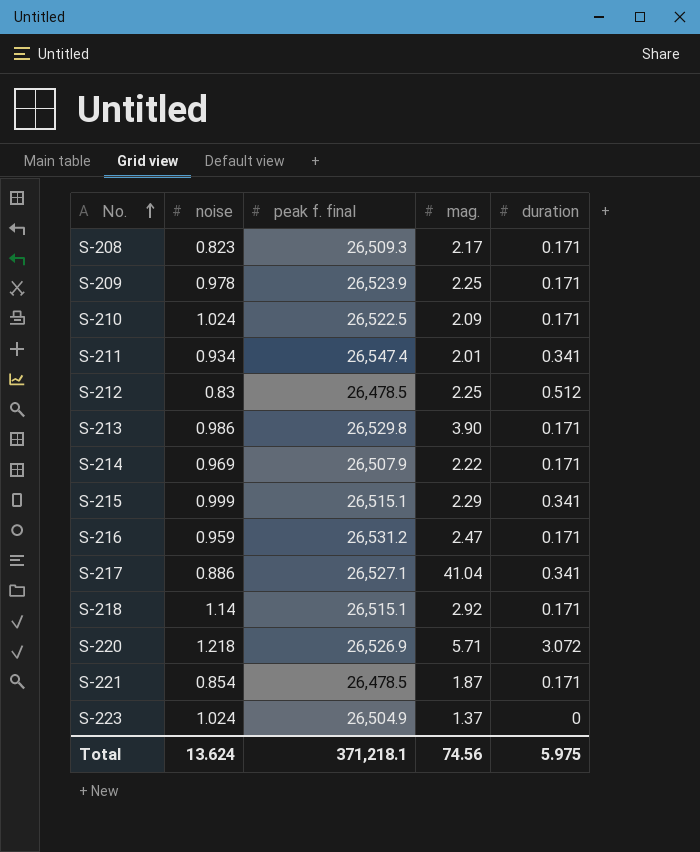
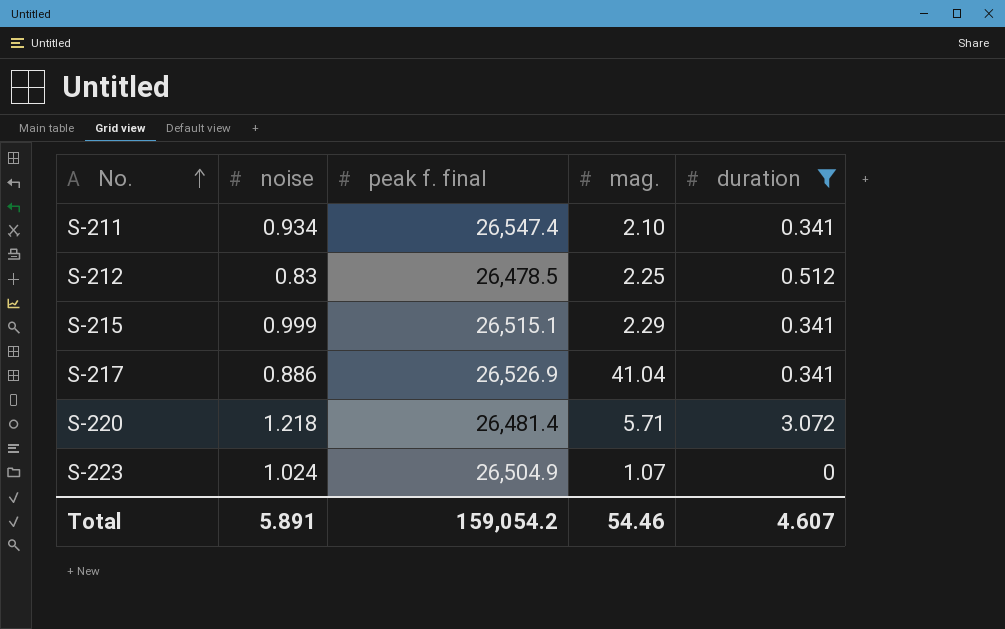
filter: none -> duration != 0.171
S-211 | mag.: 2.01 -> 2.10
S-217 | peak f. final: 26,527.1 -> 26,526.9
S-220 | peak f. final: 26,526.9 -> 26,481.4
S-223 | mag.: 1.37 -> 1.07
Total | noise: 13.624 -> 5.891
Total | peak f. final: 371,218.1 -> 159,054.2
Total | mag.: 74.56 -> 54.46
Total | duration: 5.975 -> 4.607

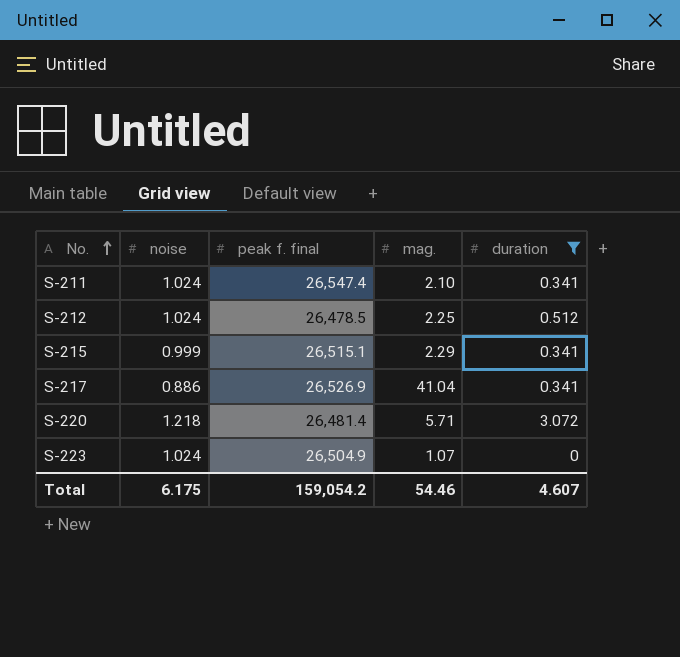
S-211 | noise: 0.934 -> 1.024
S-212 | noise: 0.83 -> 1.024
Total | noise: 5.891 -> 6.175

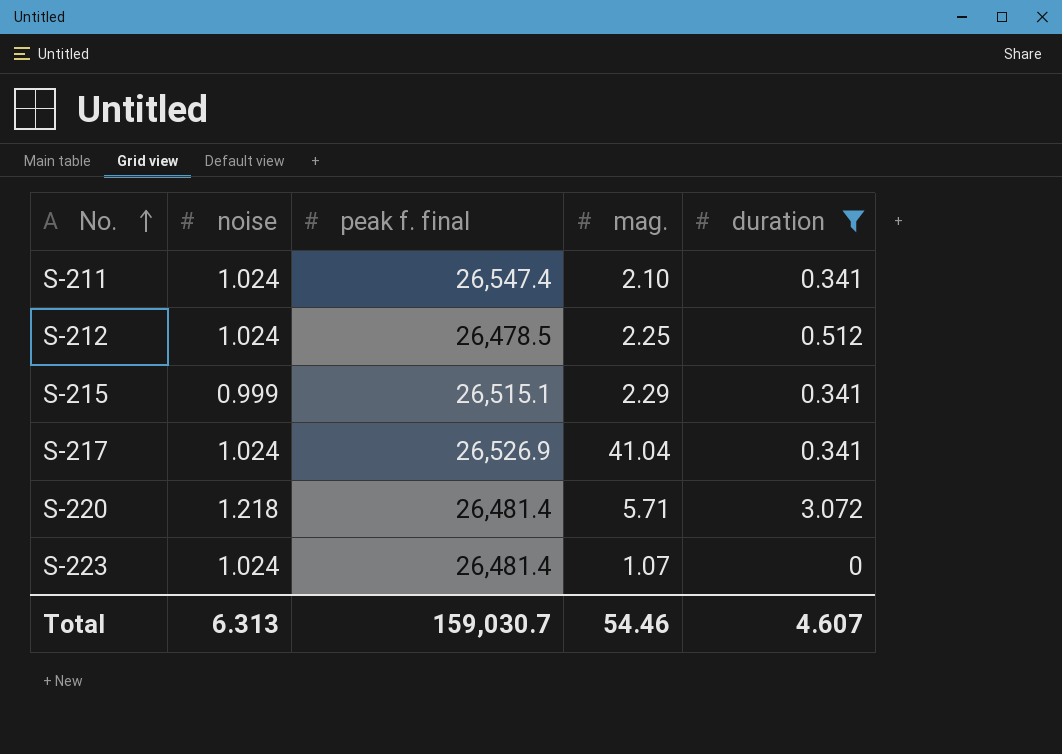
S-217 | noise: 0.886 -> 1.024
S-223 | peak f. final: 26,504.9 -> 26,481.4
Total | noise: 6.175 -> 6.313
Total | peak f. final: 159,054.2 -> 159,030.7

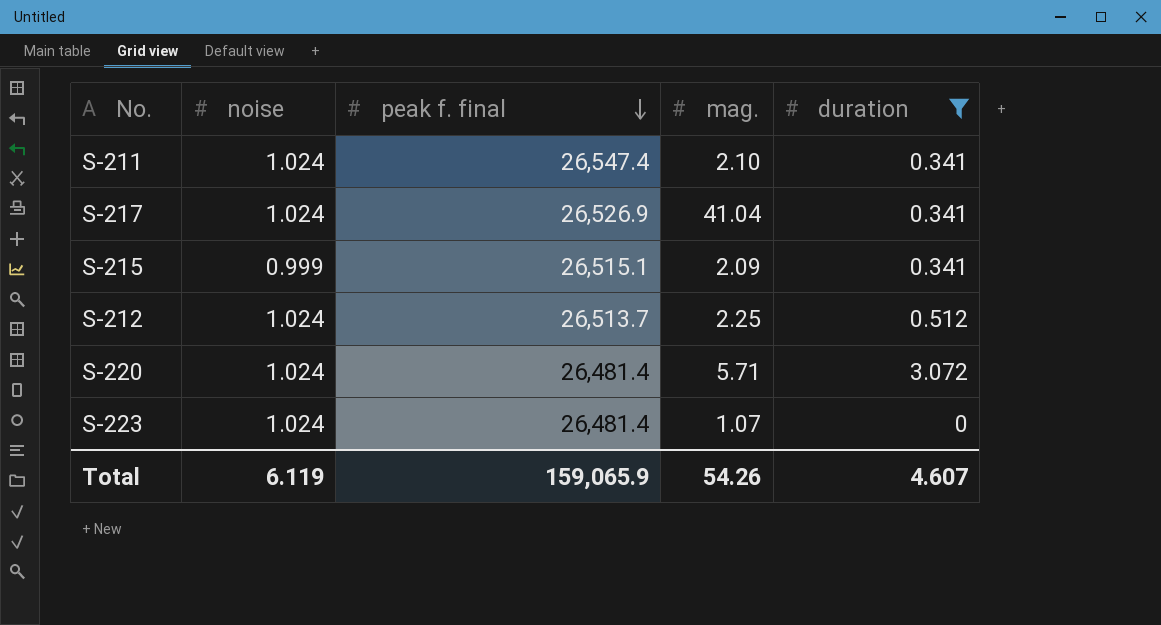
row order: No. ascending -> peak f. final descending
S-215 | mag.: 2.29 -> 2.09
S-212 | peak f. final: 26,478.5 -> 26,513.7
S-220 | noise: 1.218 -> 1.024
Total | noise: 6.313 -> 6.119
Total | peak f. final: 159,030.7 -> 159,065.9
Total | mag.: 54.46 -> 54.26

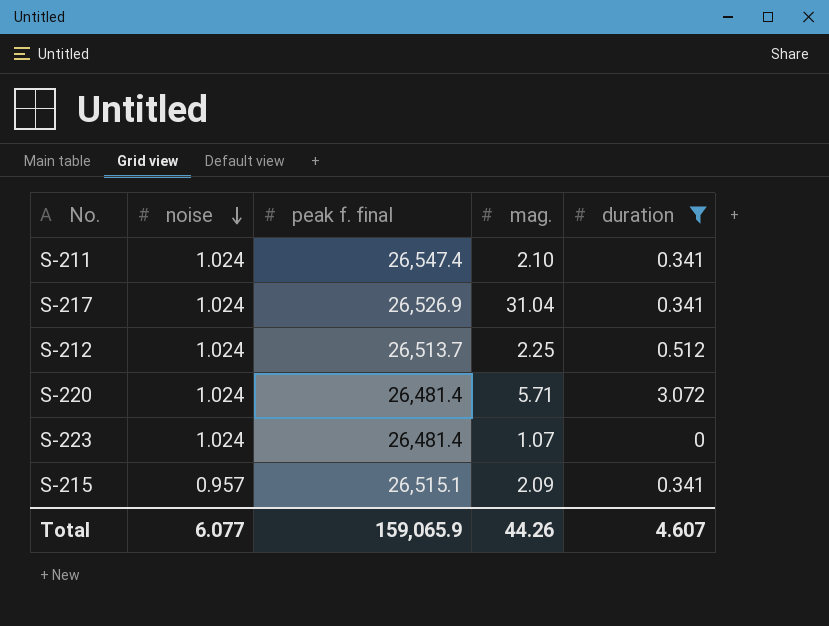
row order: peak f. final descending -> noise descending
S-217 | mag.: 41.04 -> 31.04
S-215 | noise: 0.999 -> 0.957
Total | noise: 6.119 -> 6.077
Total | mag.: 54.26 -> 44.26

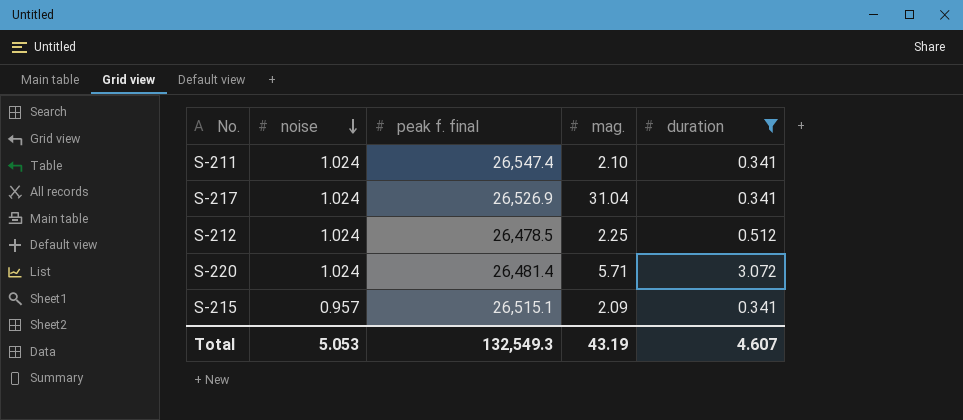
row S-223: 1.024 | 26,481.4 | 1.07 | 0 -> none
S-212 | peak f. final: 26,513.7 -> 26,478.5
Total | noise: 6.077 -> 5.053
Total | peak f. final: 159,065.9 -> 132,549.3
Total | mag.: 44.26 -> 43.19

